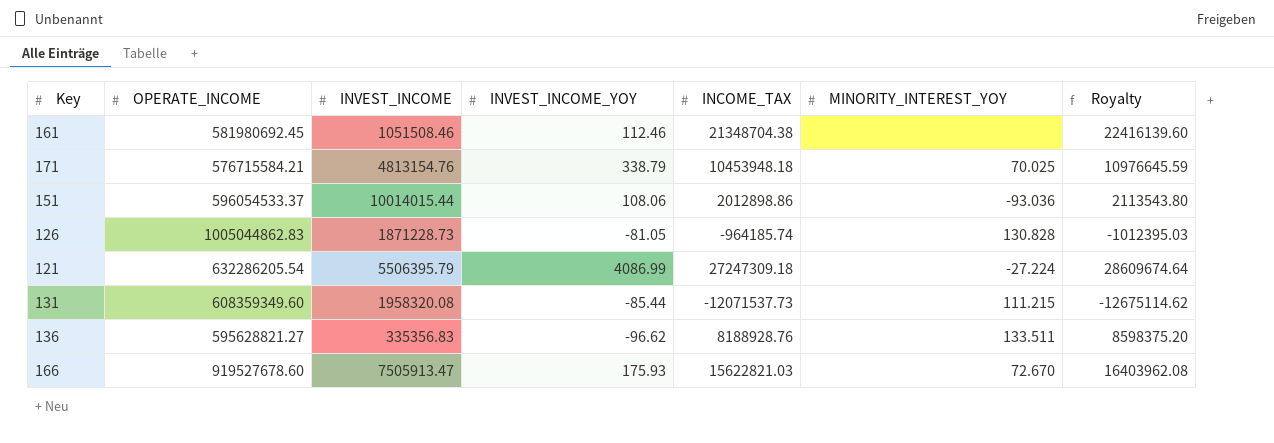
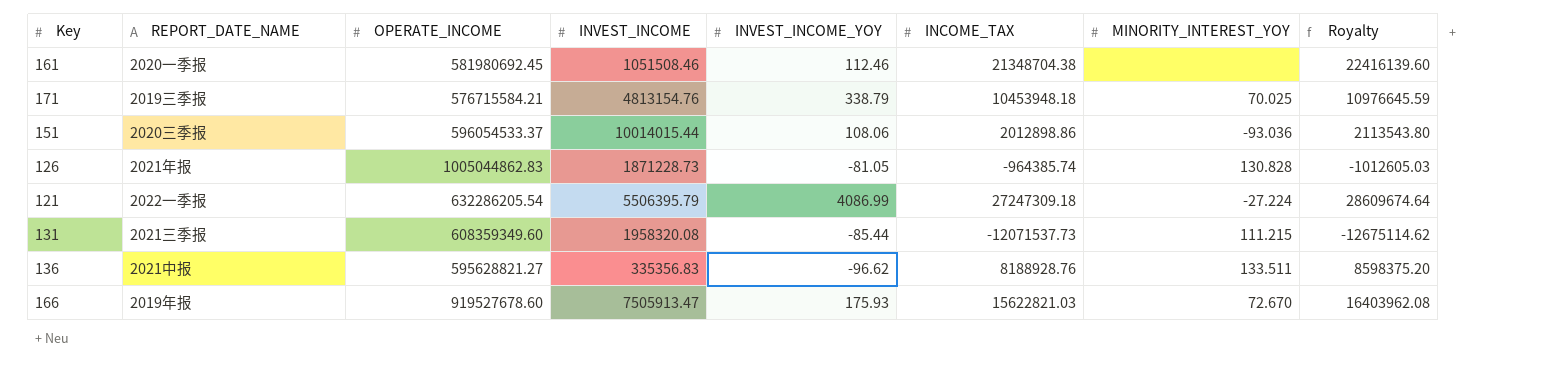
column REPORT_DATE_NAME | position: none -> 2
126 | INCOME_TAX: -964185.74 -> -964385.74
126 | Royalty: -1012395.03 -> -1012605.03

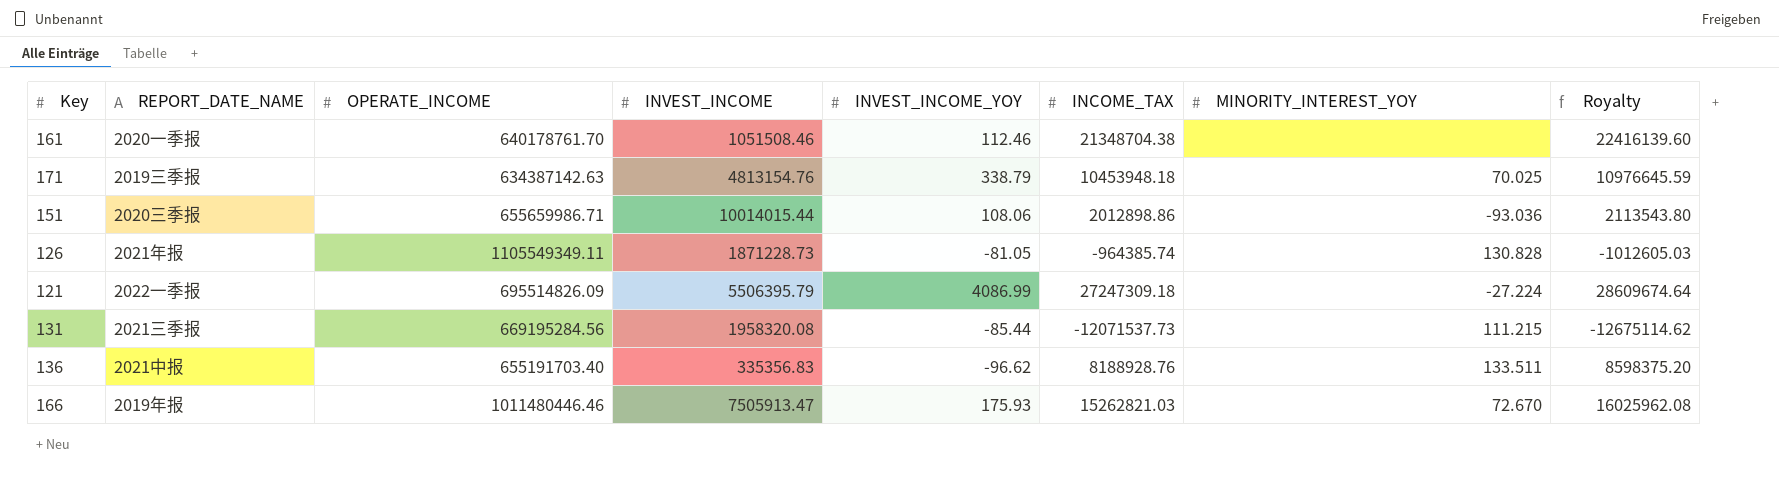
161 | OPERATE_INCOME: 581980692.45 -> 640178761.70
171 | OPERATE_INCOME: 576715584.21 -> 634387142.63
151 | OPERATE_INCOME: 596054533.37 -> 655659986.71
126 | OPERATE_INCOME: 1005044862.83 -> 1105549349.11
121 | OPERATE_INCOME: 632286205.54 -> 695514826.09
131 | OPERATE_INCOME: 608359349.60 -> 669195284.56
136 | OPERATE_INCOME: 595628821.27 -> 655191703.40
166 | OPERATE_INCOME: 919527678.60 -> 1011480446.46
166 | INCOME_TAX: 15622821.03 -> 15262821.03
166 | Royalty: 16403962.08 -> 16025962.08

